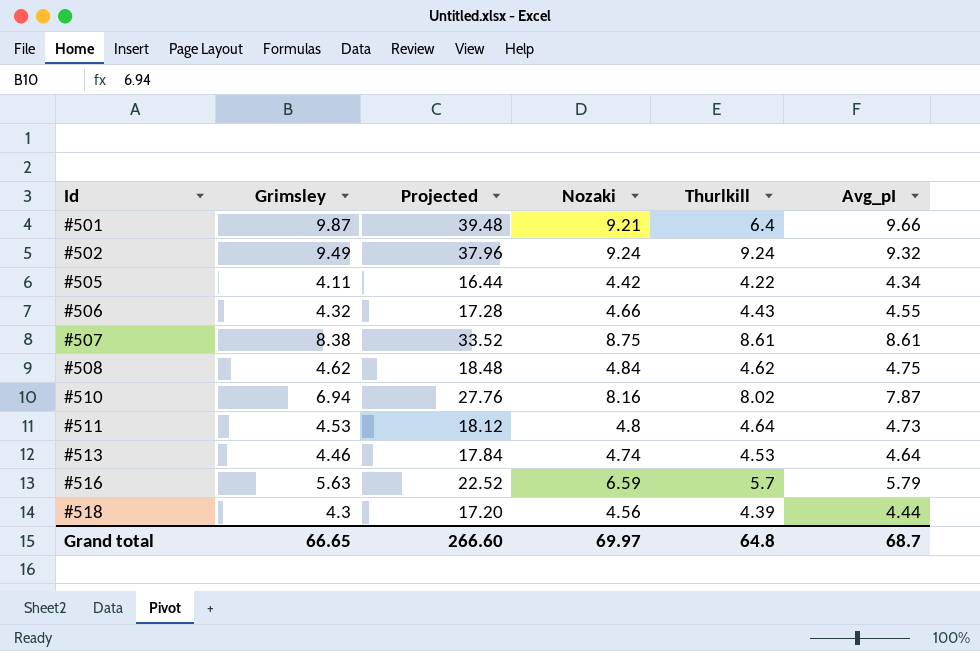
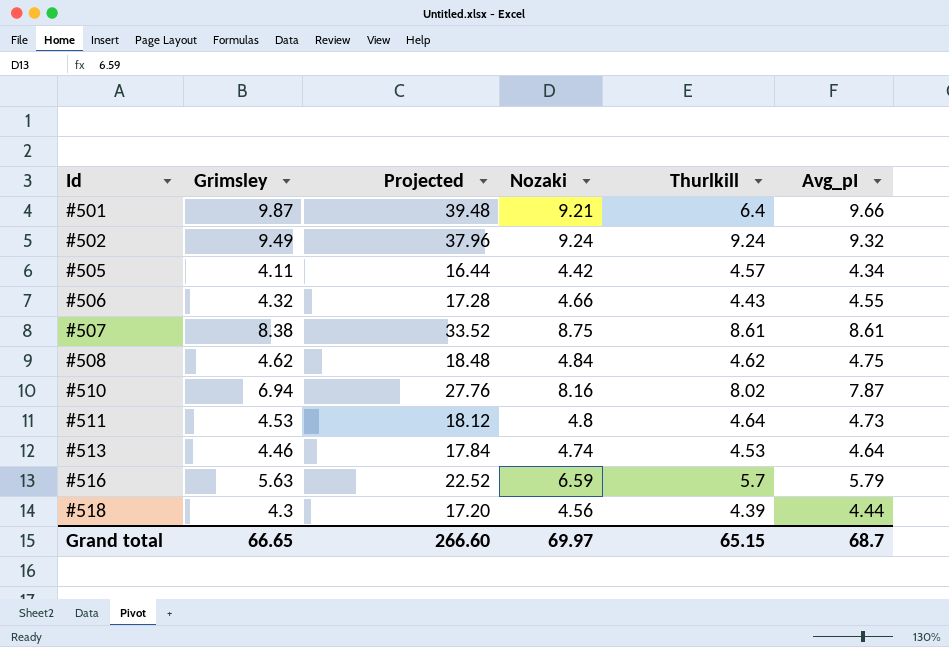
#505 | Thurlkill: 4.22 -> 4.57
Grand total | Thurlkill: 64.8 -> 65.15

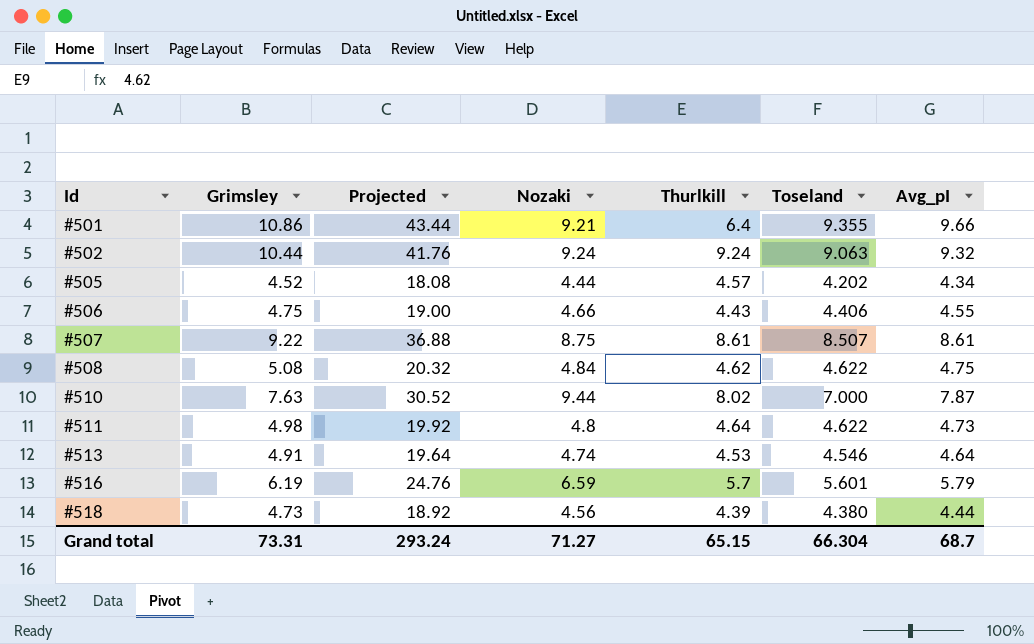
column Toseland | position: none -> 6
#501 | Grimsley: 9.87 -> 10.86
#501 | Projected: 39.48 -> 43.44
#502 | Grimsley: 9.49 -> 10.44
#502 | Projected: 37.96 -> 41.76
#505 | Grimsley: 4.11 -> 4.52
#505 | Projected: 16.44 -> 18.08
#505 | Nozaki: 4.42 -> 4.44
#506 | Grimsley: 4.32 -> 4.75
#506 | Projected: 17.28 -> 19.00
#507 | Grimsley: 8.38 -> 9.22
#507 | Projected: 33.52 -> 36.88
#508 | Grimsley: 4.62 -> 5.08
#508 | Projected: 18.48 -> 20.32
#510 | Grimsley: 6.94 -> 7.63
#510 | Projected: 27.76 -> 30.52
#510 | Nozaki: 8.16 -> 9.44
#511 | Grimsley: 4.53 -> 4.98
#511 | Projected: 18.12 -> 19.92
#513 | Grimsley: 4.46 -> 4.91
#513 | Projected: 17.84 -> 19.64
#516 | Grimsley: 5.63 -> 6.19
#516 | Projected: 22.52 -> 24.76
#518 | Grimsley: 4.3 -> 4.73
#518 | Projected: 17.20 -> 18.92
Grand total | Grimsley: 66.65 -> 73.31
Grand total | Projected: 266.60 -> 293.24
Grand total | Nozaki: 69.97 -> 71.27

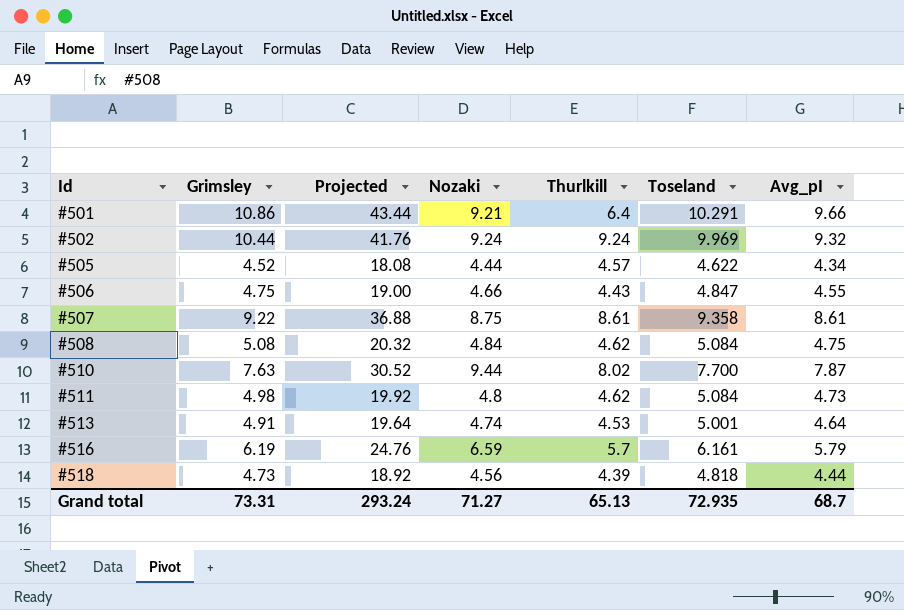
#501 | Toseland: 9.355 -> 10.291
#502 | Toseland: 9.063 -> 9.969
#505 | Toseland: 4.202 -> 4.622
#506 | Toseland: 4.406 -> 4.847
#507 | Toseland: 8.507 -> 9.358
#508 | Toseland: 4.622 -> 5.084
#510 | Toseland: 7.000 -> 7.700
#511 | Thurlkill: 4.64 -> 4.62
#511 | Toseland: 4.622 -> 5.084
#513 | Toseland: 4.546 -> 5.001
#516 | Toseland: 5.601 -> 6.161
#518 | Toseland: 4.380 -> 4.818
Grand total | Thurlkill: 65.15 -> 65.13
Grand total | Toseland: 66.304 -> 72.935

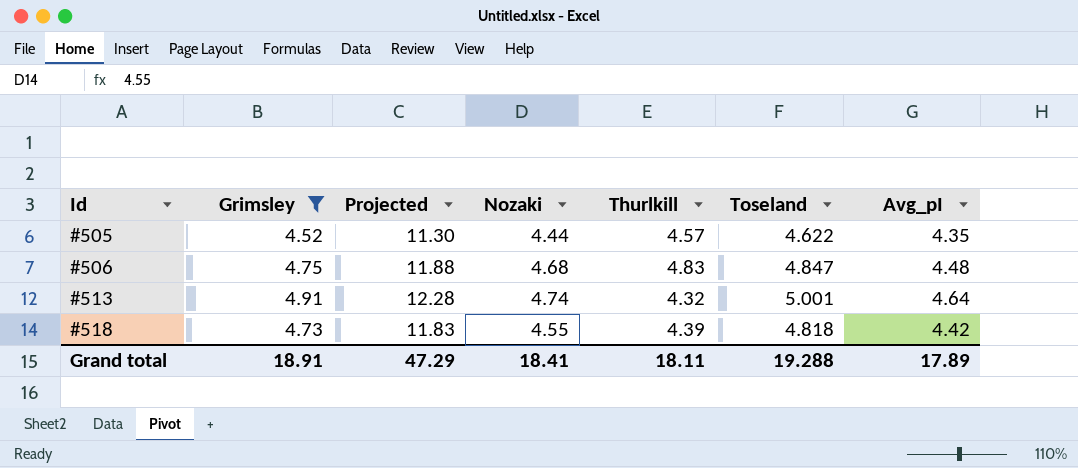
filter: none -> Grimsley <= 4.91
column Projected | formula: [Grimsley] * 4 -> [Grimsley] * 2.5
#505 | Avg_pI: 4.34 -> 4.35
#506 | Nozaki: 4.66 -> 4.68
#506 | Thurlkill: 4.43 -> 4.83
#506 | Avg_pI: 4.55 -> 4.48
#513 | Thurlkill: 4.53 -> 4.32
#518 | Nozaki: 4.56 -> 4.55
#518 | Avg_pI: 4.44 -> 4.42
Grand total | Grimsley: 73.31 -> 18.91
Grand total | Projected: 293.24 -> 47.29
Grand total | Nozaki: 71.27 -> 18.41
Grand total | Thurlkill: 65.13 -> 18.11
Grand total | Toseland: 72.935 -> 19.288
Grand total | Avg_pI: 68.7 -> 17.89

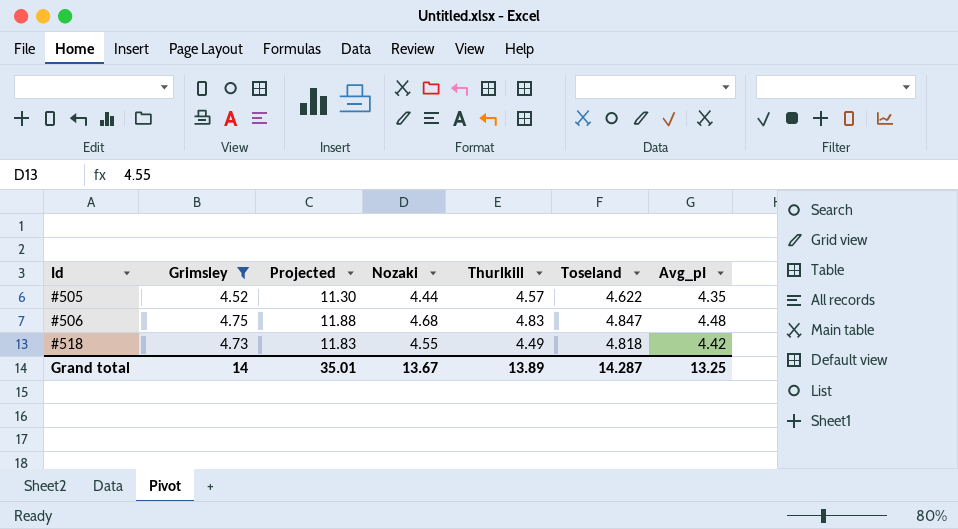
row #513: 4.91 | 12.28 | 4.74 | 4.32 | 5.001 | 4.64 -> none
#518 | Thurlkill: 4.39 -> 4.49
Grand total | Grimsley: 18.91 -> 14
Grand total | Projected: 47.29 -> 35.01
Grand total | Nozaki: 18.41 -> 13.67
Grand total | Thurlkill: 18.11 -> 13.89
Grand total | Toseland: 19.288 -> 14.287
Grand total | Avg_pI: 17.89 -> 13.25

